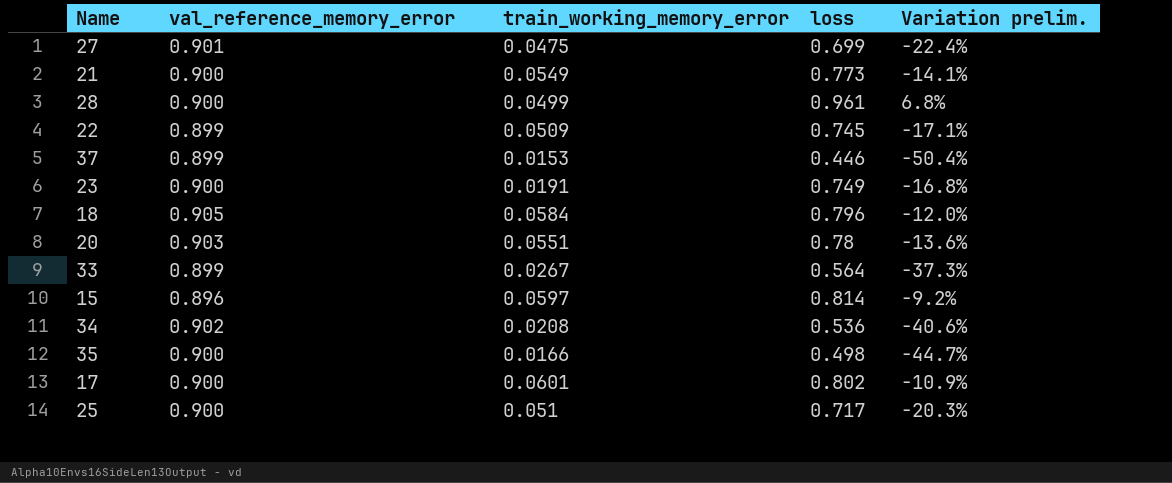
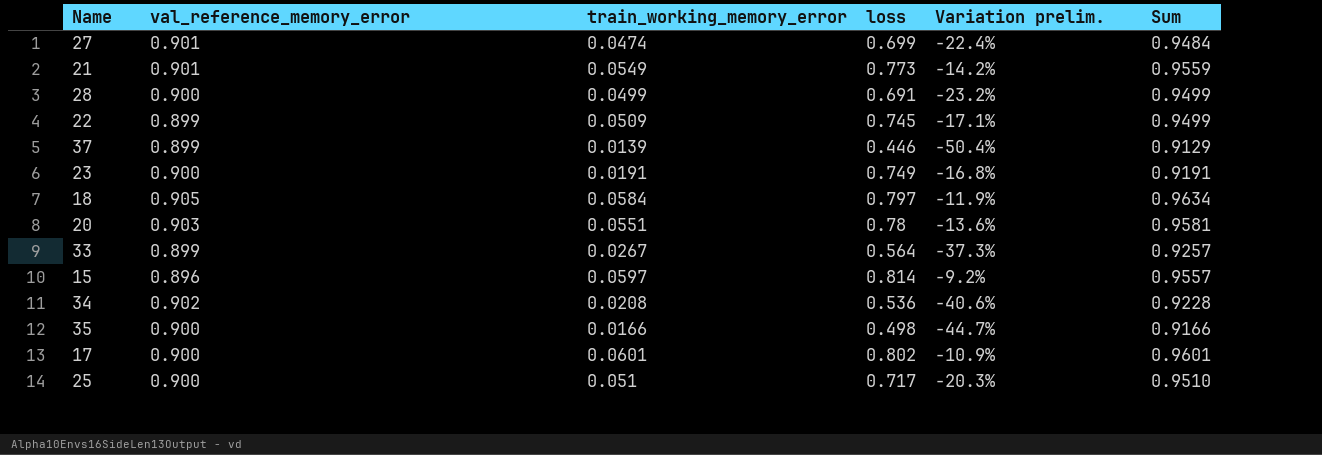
column Sum | formula: none -> [val_reference_memory_error] + [train_working_memory_error]
27 | train_working_memory_error: 0.0475 -> 0.0474
21 | val_reference_memory_error: 0.900 -> 0.901
21 | Variation prelim.: -14.1% -> -14.2%
28 | loss: 0.961 -> 0.691
28 | Variation prelim.: 6.8% -> -23.2%
37 | train_working_memory_error: 0.0153 -> 0.0139
18 | loss: 0.796 -> 0.797
18 | Variation prelim.: -12.0% -> -11.9%

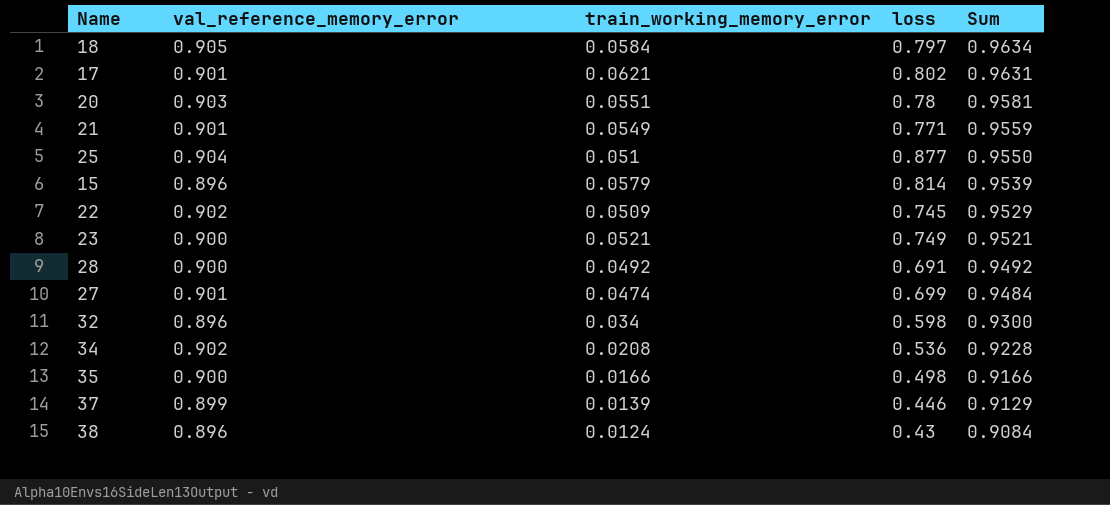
row order: none -> Sum descending
column Variation prelim. | formula: ([loss] - [val_reference_memory_error]) / [val_reference_memory_error] -> none
row 33: 0.899 | 0.0267 | 0.564 | -37.3% | 0.9257 -> none
17 | val_reference_memory_error: 0.900 -> 0.901
17 | train_working_memory_error: 0.0601 -> 0.0621
17 | Sum: 0.9601 -> 0.9631
21 | loss: 0.773 -> 0.771
25 | val_reference_memory_error: 0.900 -> 0.904
25 | loss: 0.717 -> 0.877
25 | Sum: 0.9510 -> 0.9550
15 | train_working_memory_error: 0.0597 -> 0.0579
15 | Sum: 0.9557 -> 0.9539
22 | val_reference_memory_error: 0.899 -> 0.902
22 | Sum: 0.9499 -> 0.9529
23 | train_working_memory_error: 0.0191 -> 0.0521
23 | Sum: 0.9191 -> 0.9521
28 | train_working_memory_error: 0.0499 -> 0.0492
28 | Sum: 0.9499 -> 0.9492
row 32: none -> 0.896 | 0.034 | 0.598 | 0.9300
row 38: none -> 0.896 | 0.0124 | 0.43 | 0.9084

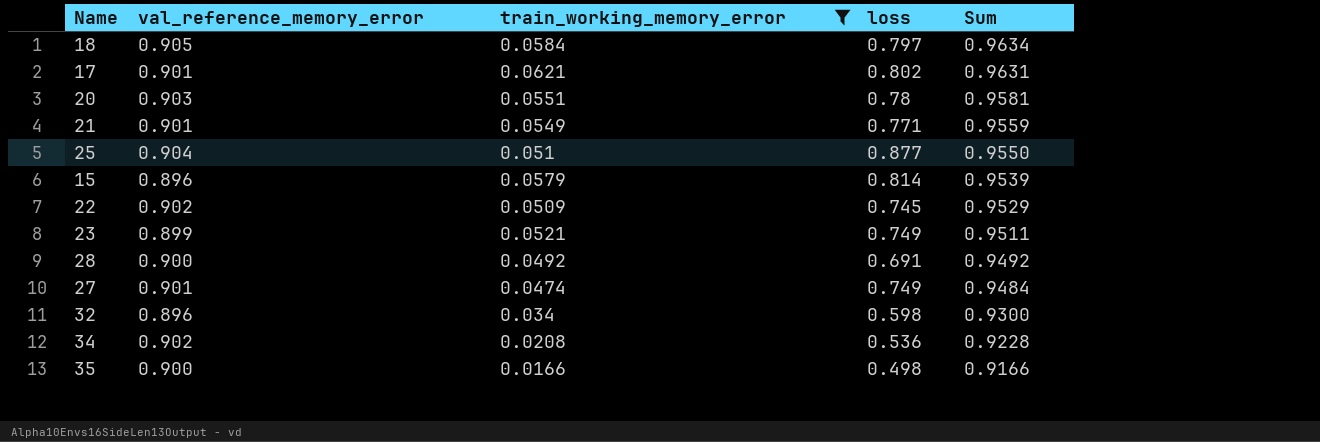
filter: none -> train_working_memory_error >= 0.0166
23 | val_reference_memory_error: 0.900 -> 0.899
23 | Sum: 0.9521 -> 0.9511
27 | loss: 0.699 -> 0.749

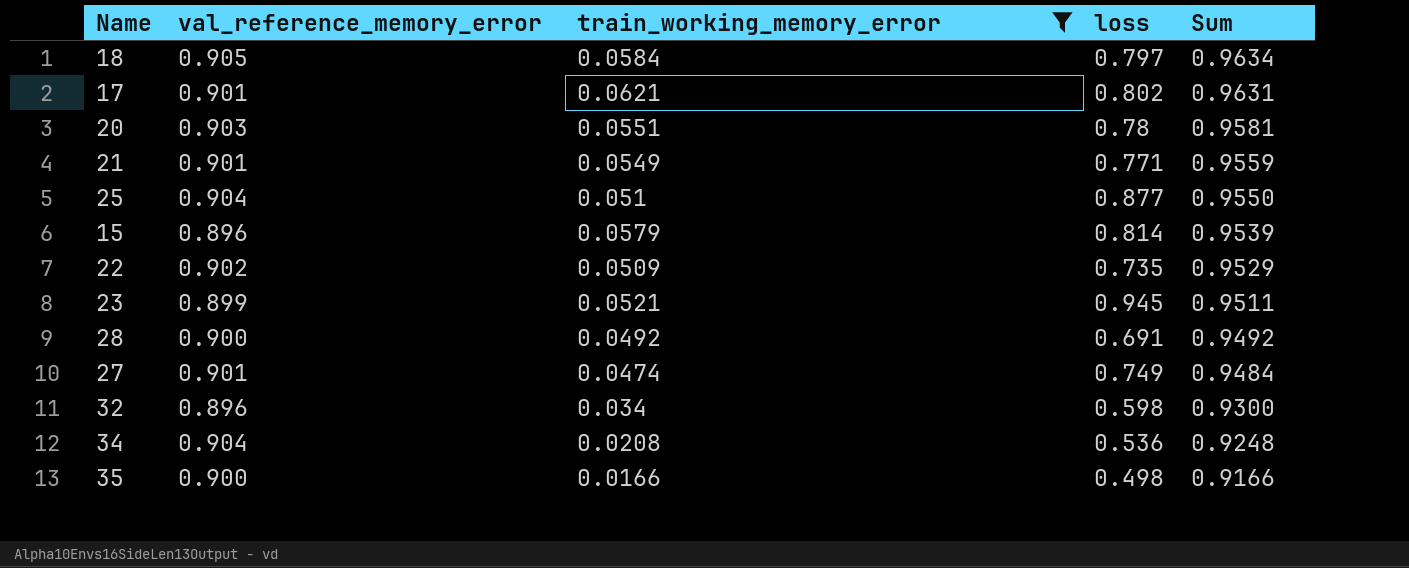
22 | loss: 0.745 -> 0.735
23 | loss: 0.749 -> 0.945
34 | val_reference_memory_error: 0.902 -> 0.904
34 | Sum: 0.9228 -> 0.9248

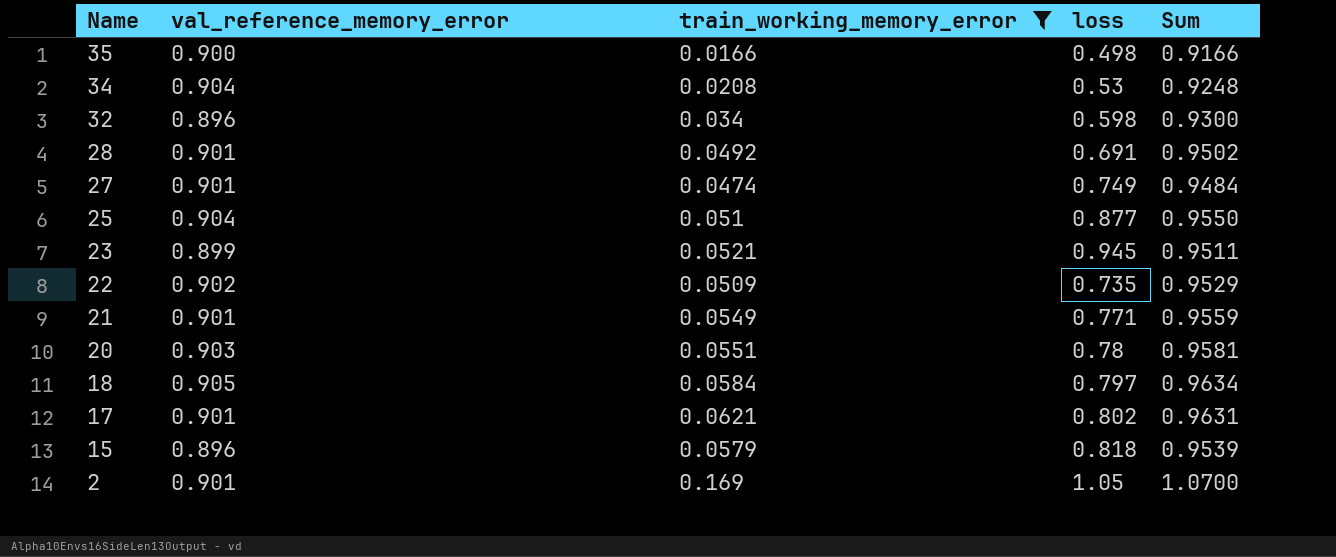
row order: Sum descending -> Name descending
34 | loss: 0.536 -> 0.53
28 | val_reference_memory_error: 0.900 -> 0.901
28 | Sum: 0.9492 -> 0.9502
15 | loss: 0.814 -> 0.818
row 2: none -> 0.901 | 0.169 | 1.05 | 1.0700

